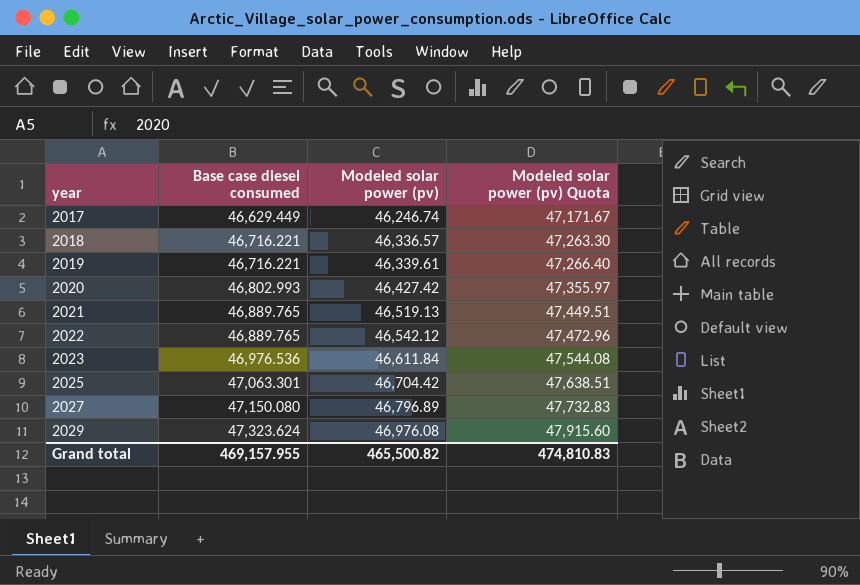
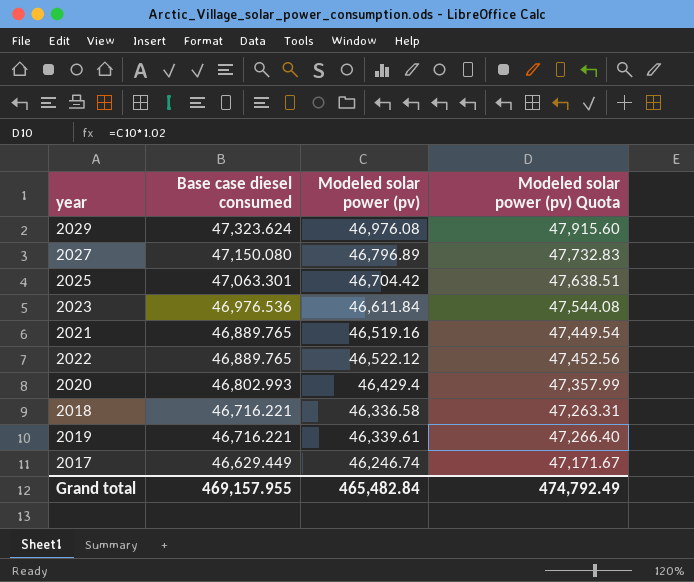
row order: year ascending -> Base case diesel consumed descending
2021 | Modeled solar power (pv): 46,519.13 -> 46,519.16
2021 | Modeled solar power (pv) Quota: 47,449.51 -> 47,449.54
2022 | Modeled solar power (pv): 46,542.12 -> 46,522.12
2022 | Modeled solar power (pv) Quota: 47,472.96 -> 47,452.56
2020 | Modeled solar power (pv): 46,427.42 -> 46,429.4
2020 | Modeled solar power (pv) Quota: 47,355.97 -> 47,357.99
2018 | Modeled solar power (pv): 46,336.57 -> 46,336.58
2018 | Modeled solar power (pv) Quota: 47,263.30 -> 47,263.31
Grand total | Modeled solar power (pv): 465,500.82 -> 465,482.84
Grand total | Modeled solar power (pv) Quota: 474,810.83 -> 474,792.49

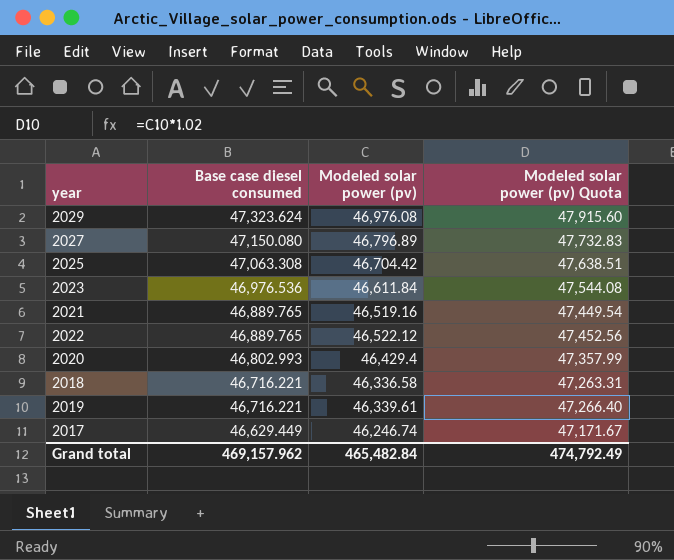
2025 | Base case diesel consumed: 47,063.301 -> 47,063.308
Grand total | Base case diesel consumed: 469,157.955 -> 469,157.962

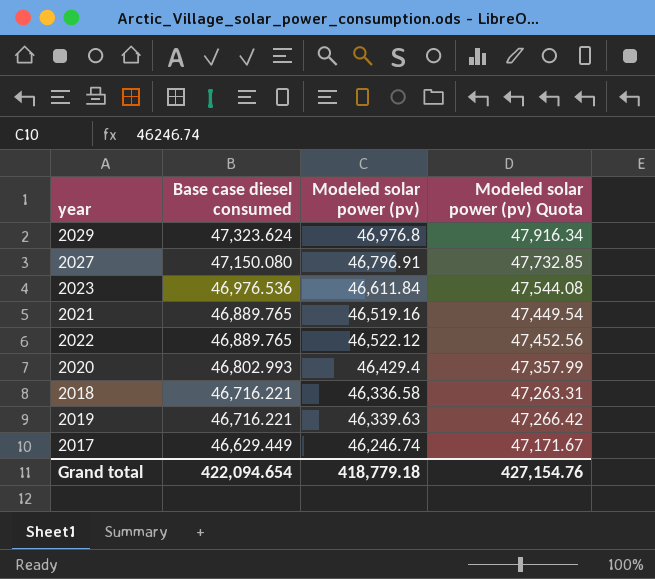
row 2025: 47,063.308 | 46,704.42 | 47,638.51 -> none
2029 | Modeled solar power (pv): 46,976.08 -> 46,976.8
2029 | Modeled solar power (pv) Quota: 47,915.60 -> 47,916.34
2027 | Modeled solar power (pv): 46,796.89 -> 46,796.91
2027 | Modeled solar power (pv) Quota: 47,732.83 -> 47,732.85
2019 | Modeled solar power (pv): 46,339.61 -> 46,339.63
2019 | Modeled solar power (pv) Quota: 47,266.40 -> 47,266.42
Grand total | Base case diesel consumed: 469,157.962 -> 422,094.654
Grand total | Modeled solar power (pv): 465,482.84 -> 418,779.18
Grand total | Modeled solar power (pv) Quota: 474,792.49 -> 427,154.76

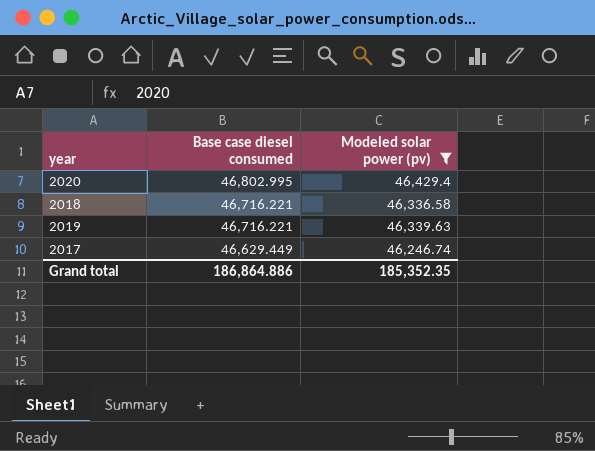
filter: none -> Modeled solar power (pv) <= 46,429.4
column Modeled solar power (pv) Quota | formula: [Modeled solar power (pv)] * 1.02 -> none
2020 | Base case diesel consumed: 46,802.993 -> 46,802.995
Grand total | Base case diesel consumed: 422,094.654 -> 186,864.886
Grand total | Modeled solar power (pv): 418,779.18 -> 185,352.35

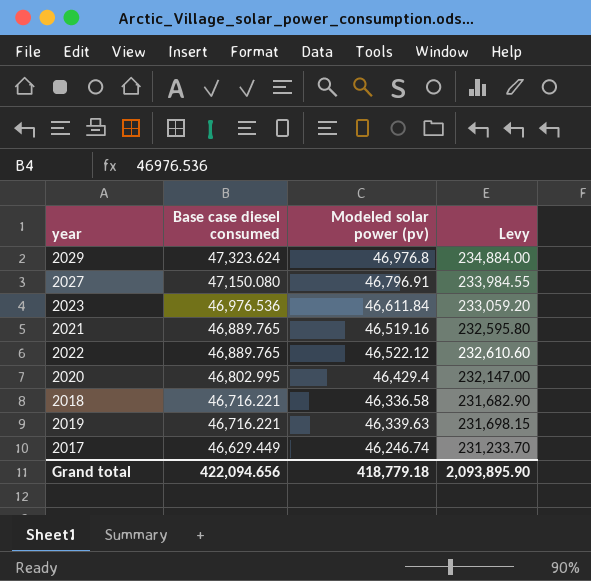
filter: Modeled solar power (pv) <= 46,429.4 -> none
column Levy | formula: none -> [Modeled solar power (pv)] * 5
Grand total | Base case diesel consumed: 186,864.886 -> 422,094.656
Grand total | Modeled solar power (pv): 185,352.35 -> 418,779.18

